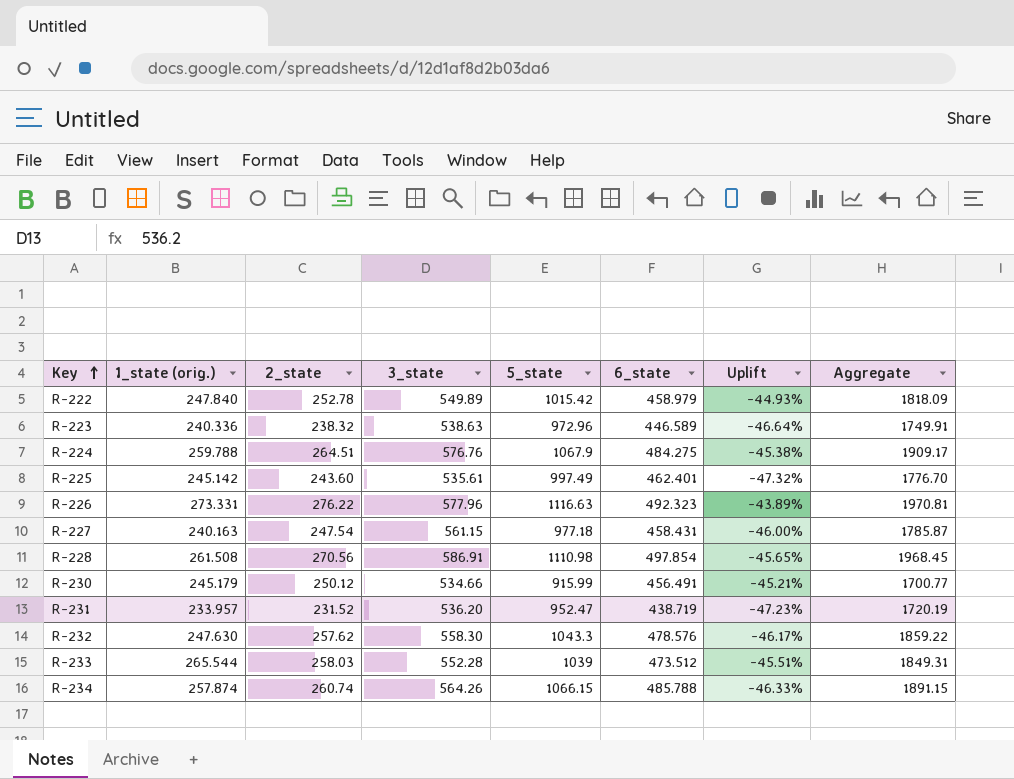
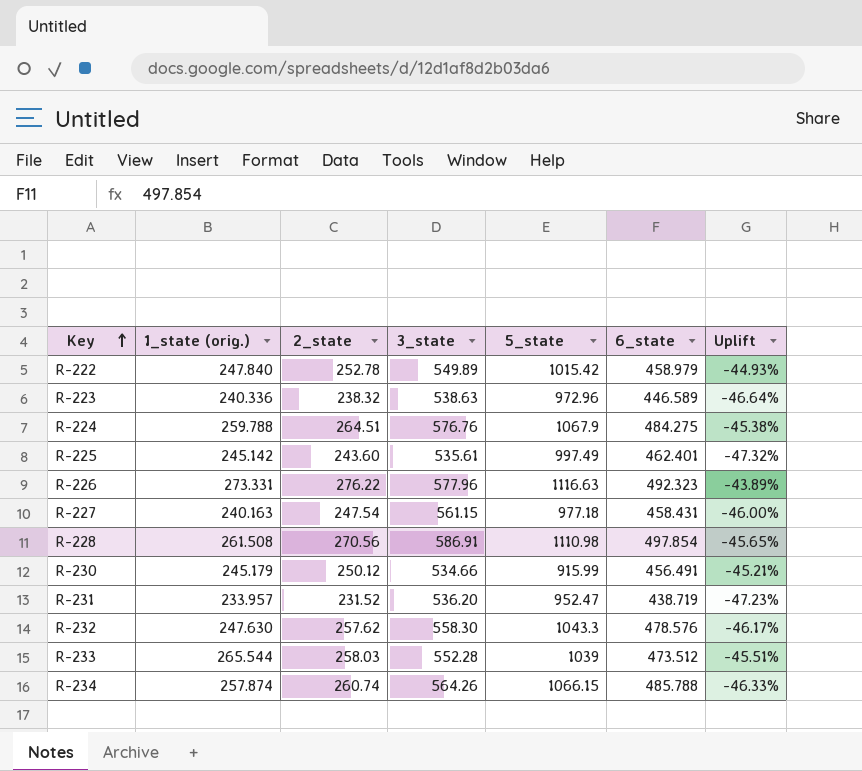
column Aggregate | formula: [2_state] + [3_state] + [5_state] -> none

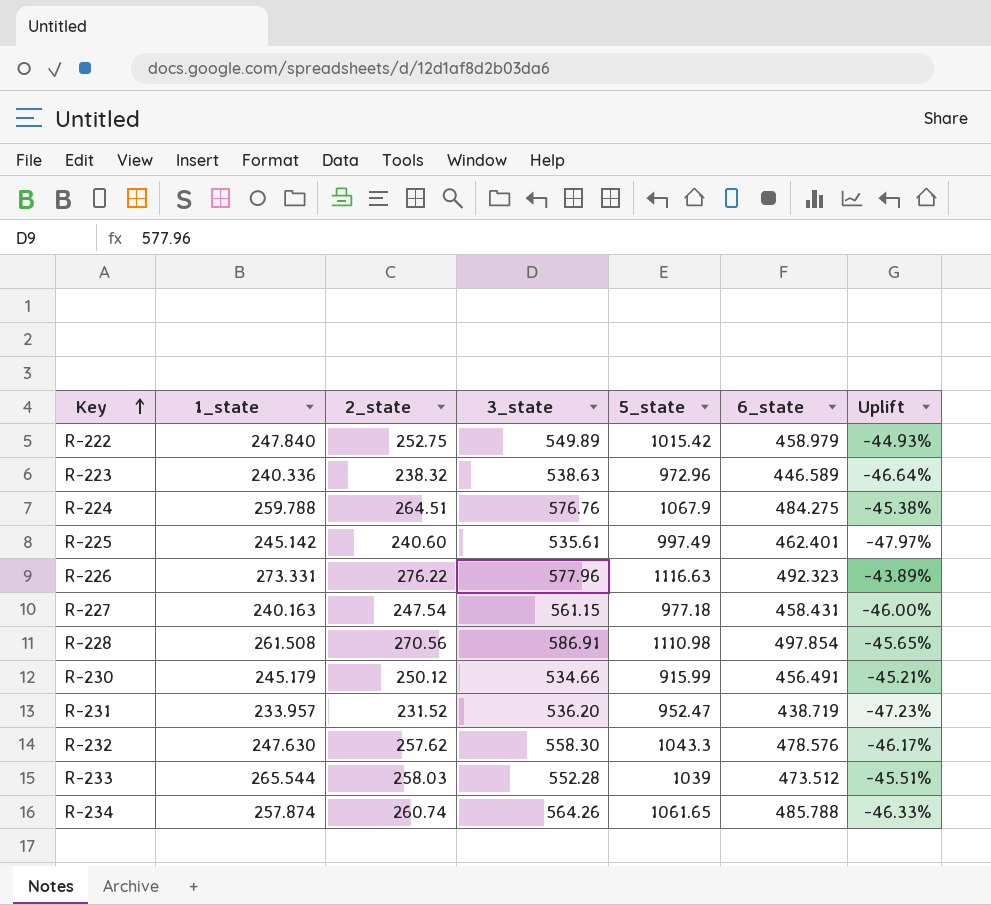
column name: 1_state (orig.) -> 1_state
R-222 | 2_state: 252.78 -> 252.75
R-225 | 2_state: 243.60 -> 240.60
R-225 | Uplift: -47.32% -> -47.97%
R-234 | 5_state: 1066.15 -> 1061.65

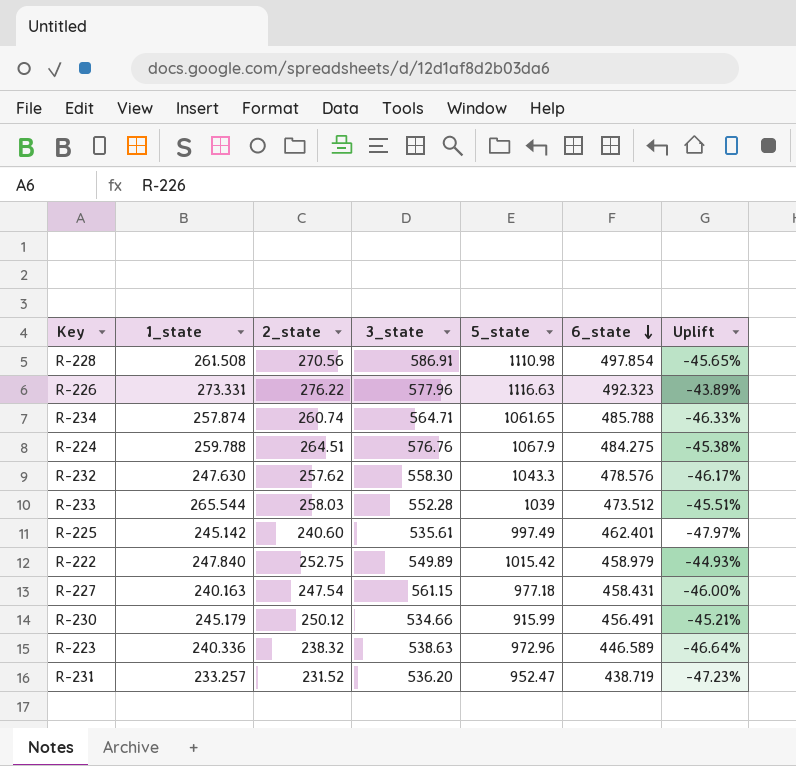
row order: Key ascending -> 6_state descending
R-234 | 3_state: 564.26 -> 564.71
R-231 | 1_state: 233.957 -> 233.257

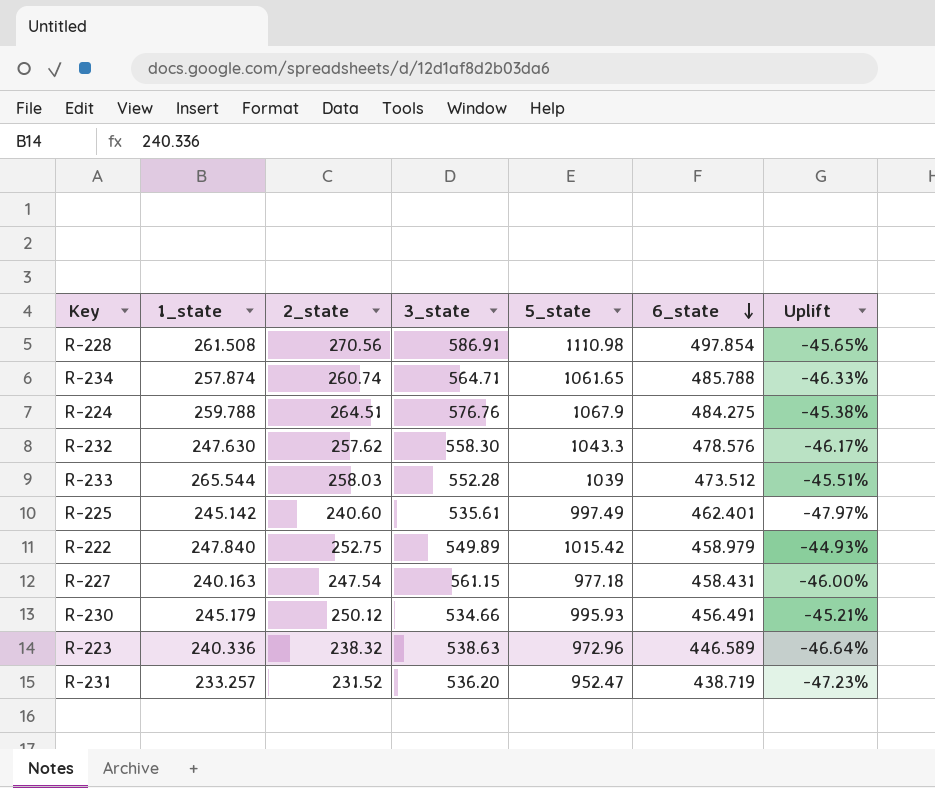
row R-226: 273.331 | 276.22 | 577.96 | 1116.63 | 492.323 | -43.89% -> none
R-230 | 5_state: 915.99 -> 995.93

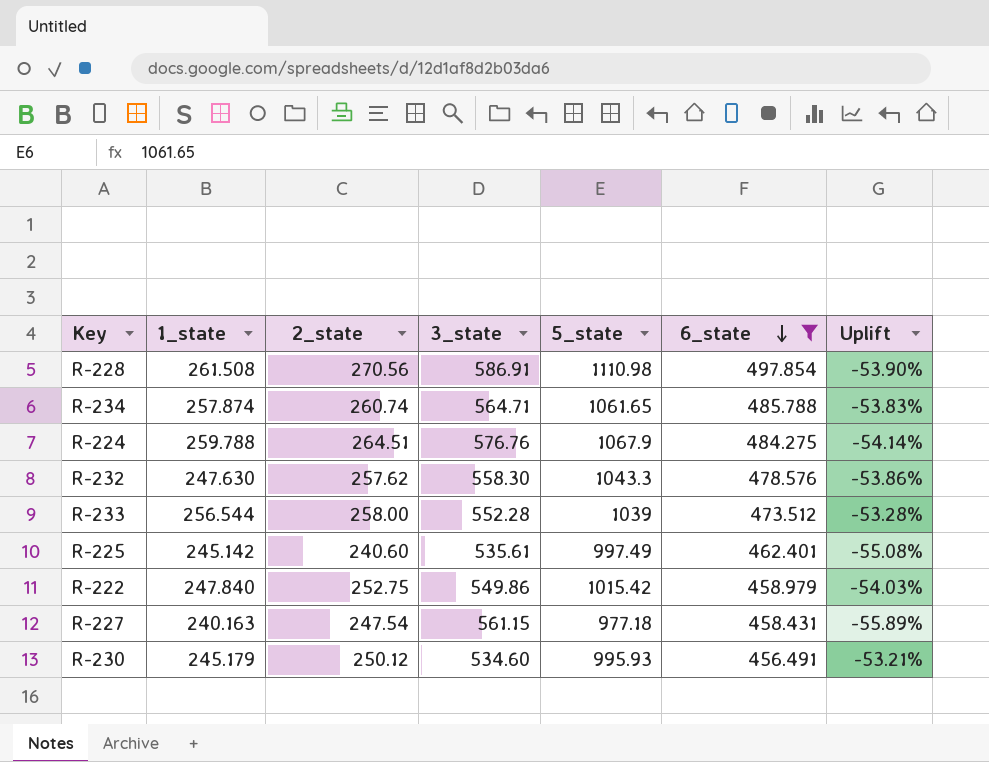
filter: none -> 6_state >= 456.491
column Uplift | formula: ([2_state] - [6_state]) / [6_state] -> ([2_state] - [3_state]) / [3_state]
R-233 | 1_state: 265.544 -> 256.544
R-233 | 2_state: 258.03 -> 258.00
R-222 | 3_state: 549.89 -> 549.86
R-230 | 3_state: 534.66 -> 534.60

